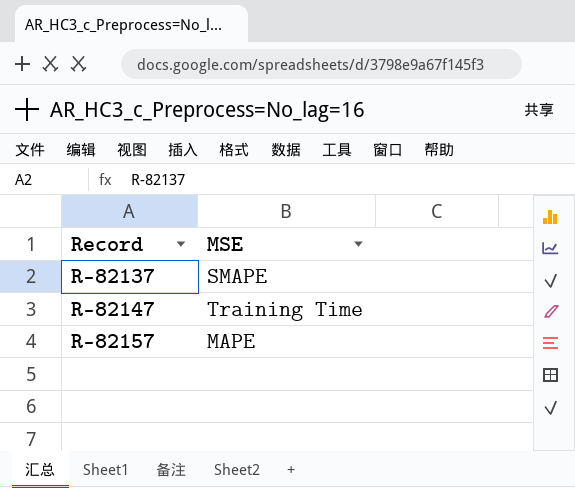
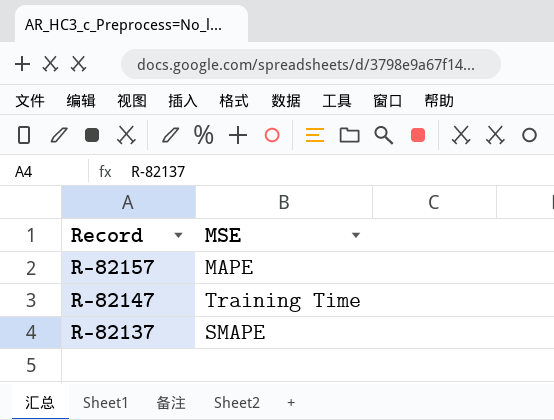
row order: Record ascending -> Record descending

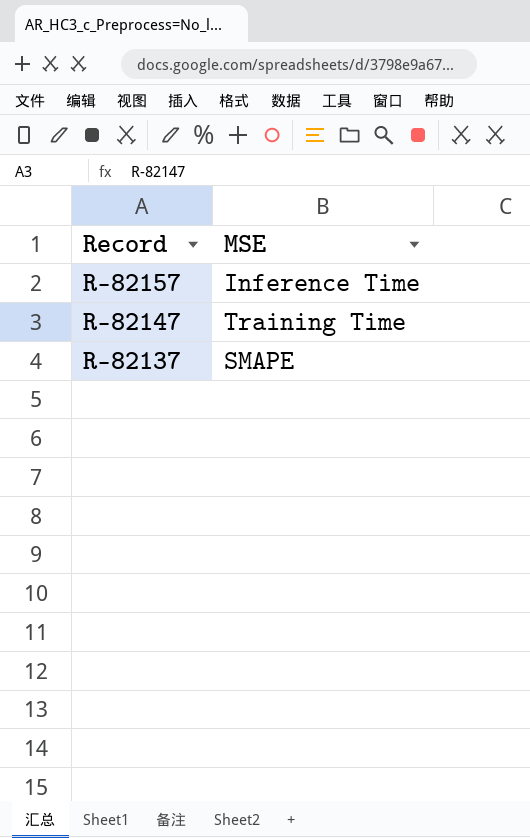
R-82157 | MSE: MAPE -> Inference Time

